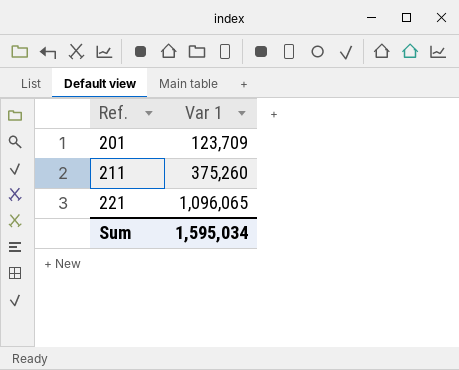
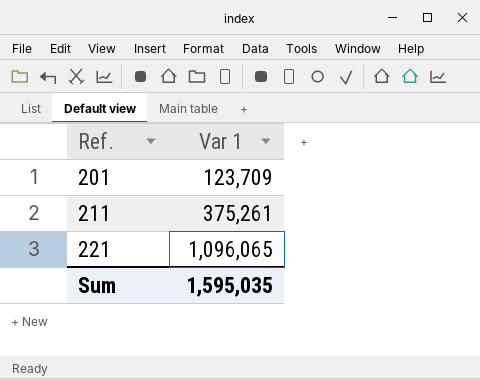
211 | Var 1: 375,260 -> 375,261
Sum | Var 1: 1,595,034 -> 1,595,035

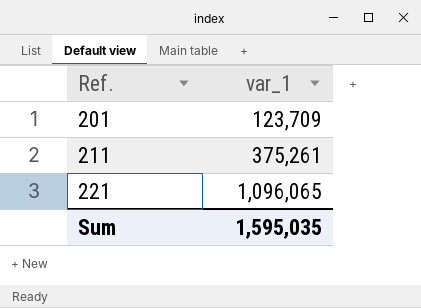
column name: Var 1 -> var_1

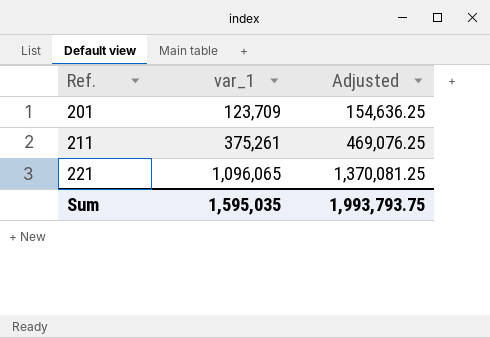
column Adjusted | formula: none -> [var_1] * 1.25

